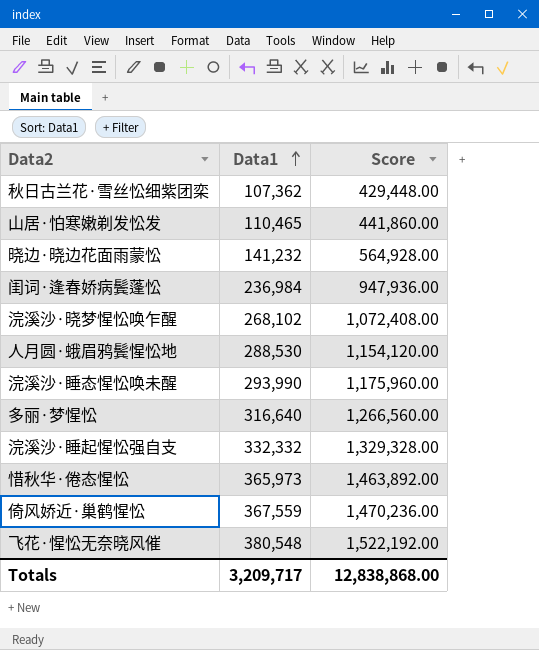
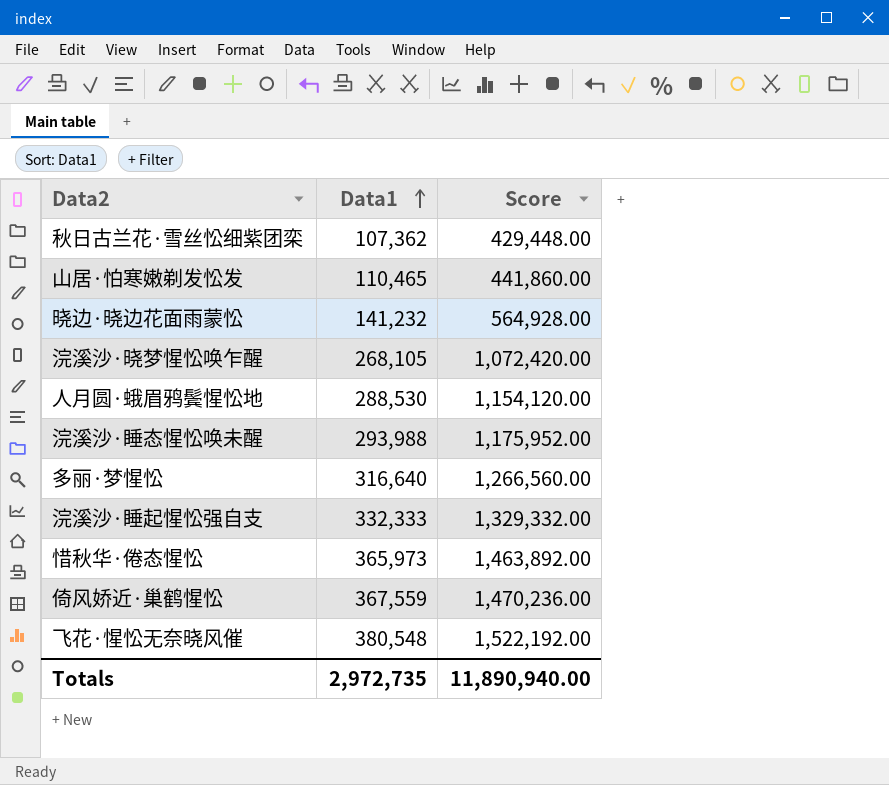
row 闺词·逢春娇病鬓蓬忪: 236,984 | 947,936.00 -> none
浣溪沙·晓梦惺忪唤乍醒 | Data1: 268,102 -> 268,105
浣溪沙·晓梦惺忪唤乍醒 | Score: 1,072,408.00 -> 1,072,420.00
浣溪沙·睡态惺忪唤未醒 | Data1: 293,990 -> 293,988
浣溪沙·睡态惺忪唤未醒 | Score: 1,175,960.00 -> 1,175,952.00
浣溪沙·睡起惺忪强自支 | Data1: 332,332 -> 332,333
浣溪沙·睡起惺忪强自支 | Score: 1,329,328.00 -> 1,329,332.00
Totals | Data1: 3,209,717 -> 2,972,735
Totals | Score: 12,838,868.00 -> 11,890,940.00

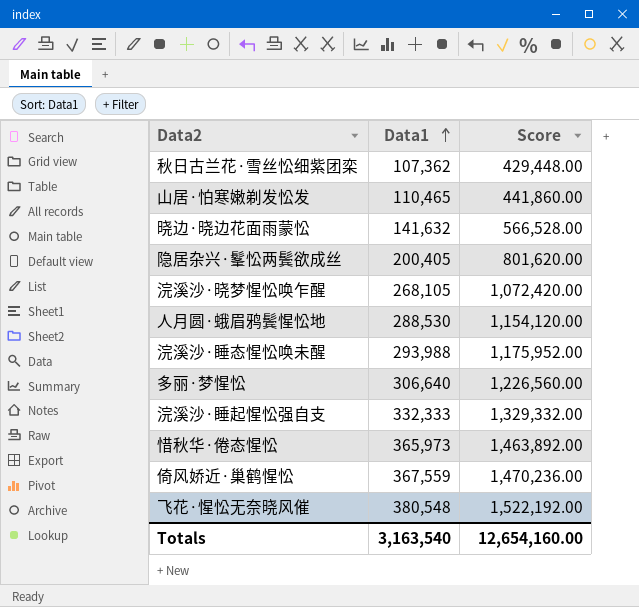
晓边·晓边花面雨蒙忪 | Data1: 141,232 -> 141,632
晓边·晓边花面雨蒙忪 | Score: 564,928.00 -> 566,528.00
row 隐居杂兴·髼忪两鬓欲成丝: none -> 200,405 | 801,620.00
多丽·梦惺忪 | Data1: 316,640 -> 306,640
多丽·梦惺忪 | Score: 1,266,560.00 -> 1,226,560.00
Totals | Data1: 2,972,735 -> 3,163,540
Totals | Score: 11,890,940.00 -> 12,654,160.00

